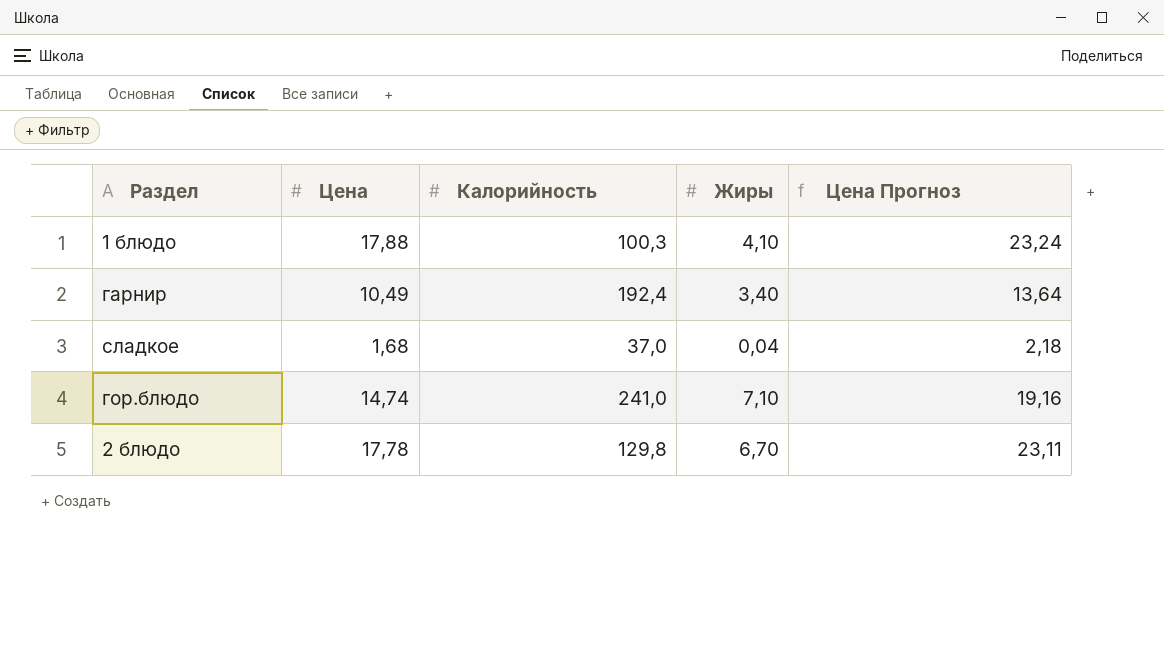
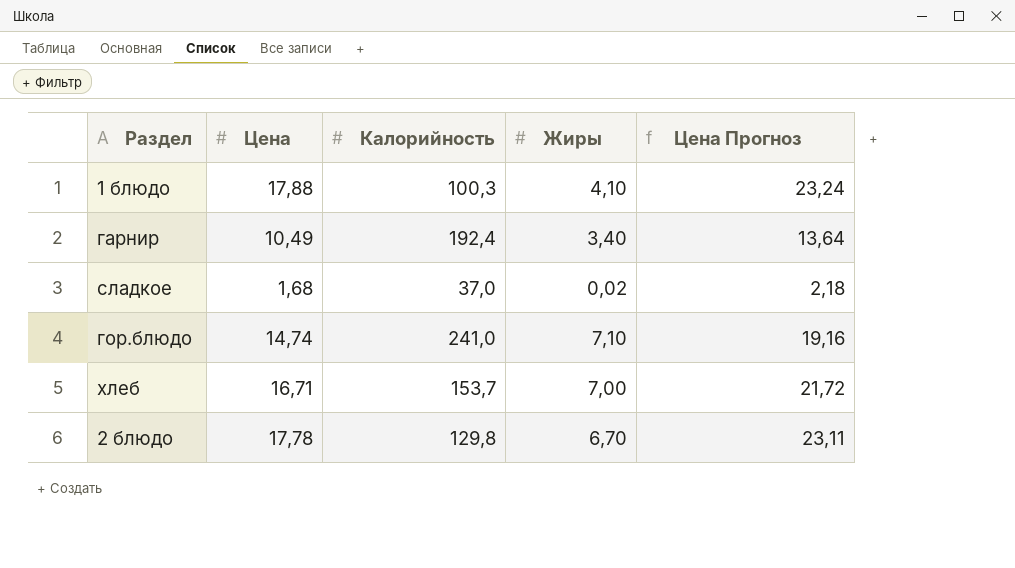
сладкое | Жиры: 0,04 -> 0,02
row хлеб: none -> 16,71 | 153,7 | 7,00 | 21,72

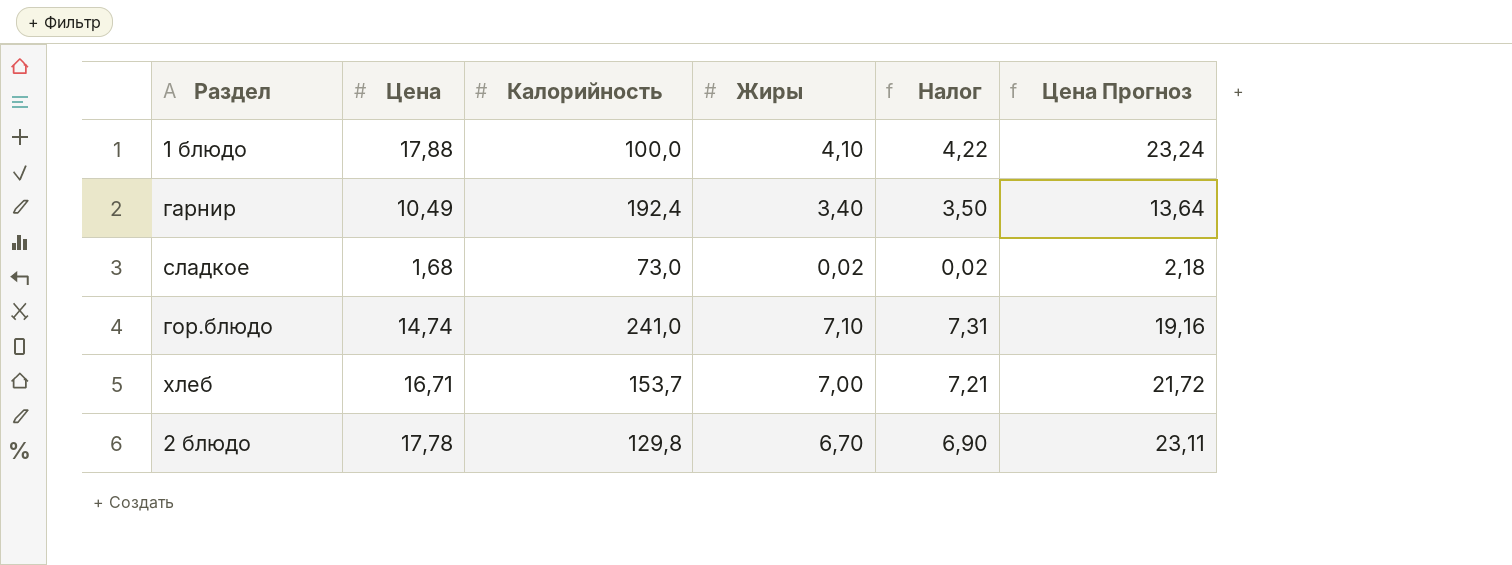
column Налог | formula: none -> [Жиры] * 1,03
1 блюдо | Калорийность: 100,3 -> 100,0
сладкое | Калорийность: 37,0 -> 73,0

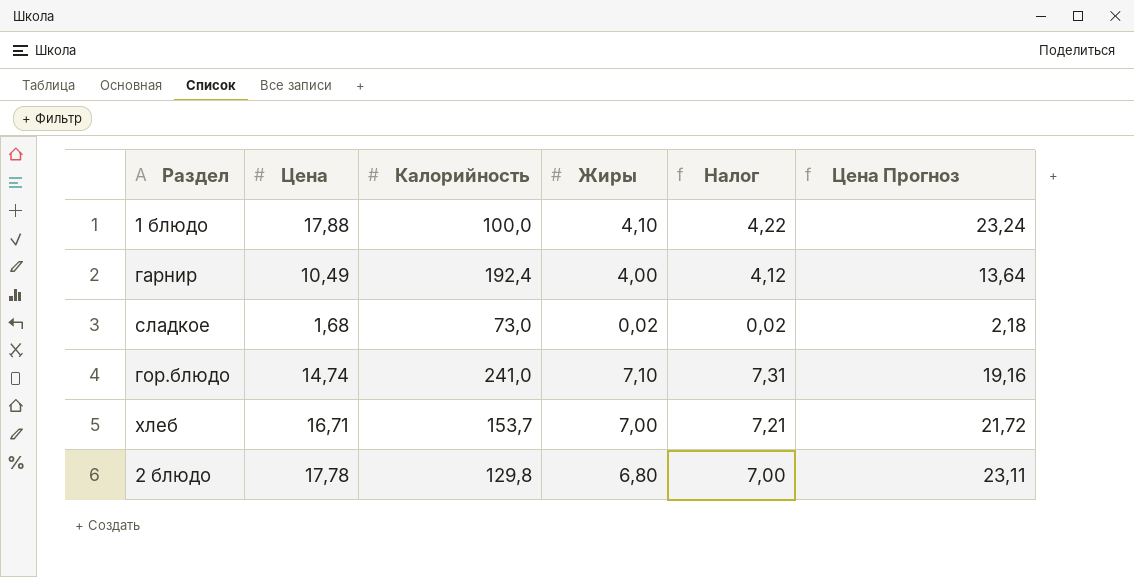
гарнир | Жиры: 3,40 -> 4,00
гарнир | Налог: 3,50 -> 4,12
2 блюдо | Жиры: 6,70 -> 6,80
2 блюдо | Налог: 6,90 -> 7,00

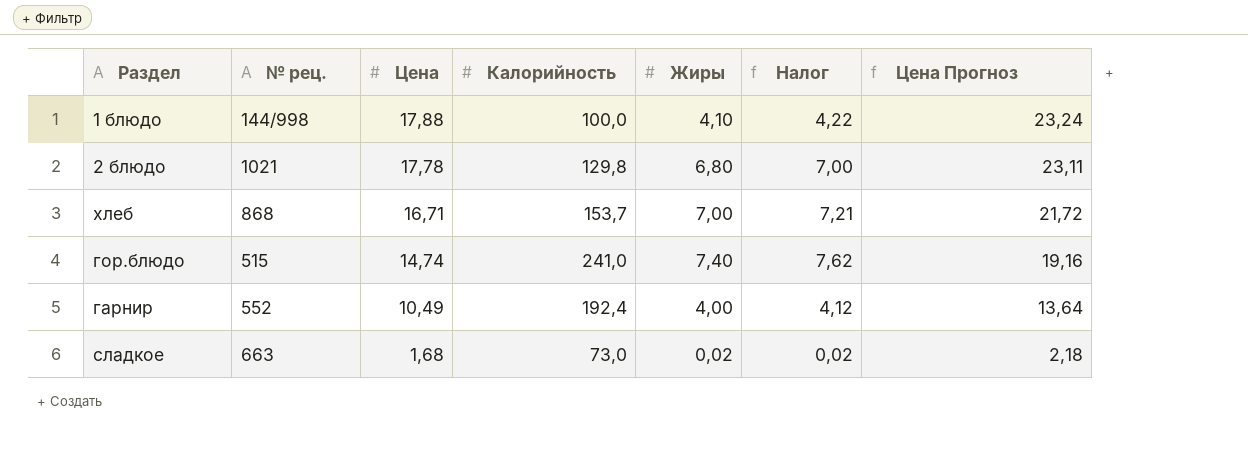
row order: none -> Цена descending
column № рец. | position: none -> 2
гор.блюдо | Жиры: 7,10 -> 7,40
гор.блюдо | Налог: 7,31 -> 7,62

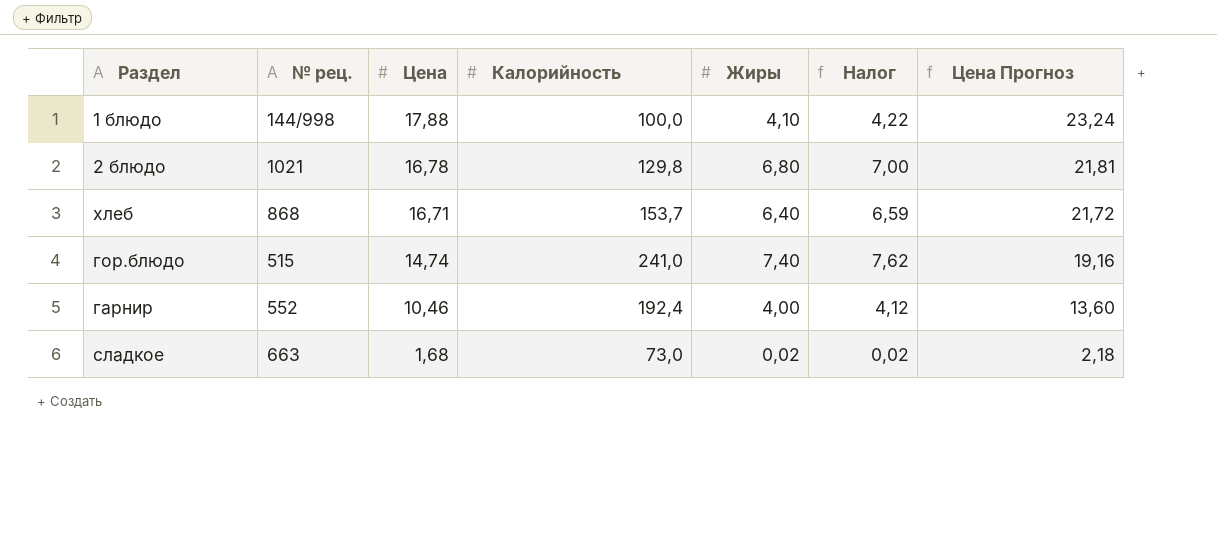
2 блюдо | Цена: 17,78 -> 16,78
2 блюдо | Цена Прогноз: 23,11 -> 21,81
хлеб | Жиры: 7,00 -> 6,40
хлеб | Налог: 7,21 -> 6,59
гарнир | Цена: 10,49 -> 10,46
гарнир | Цена Прогноз: 13,64 -> 13,60

